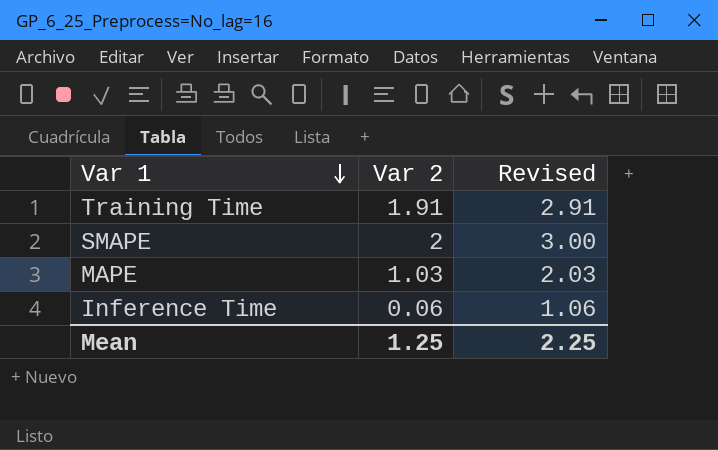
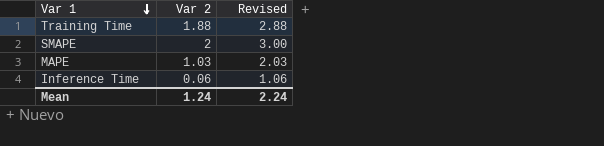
Training Time | Var 2: 1.91 -> 1.88
Training Time | Revised: 2.91 -> 2.88
Mean | Var 2: 1.25 -> 1.24
Mean | Revised: 2.25 -> 2.24

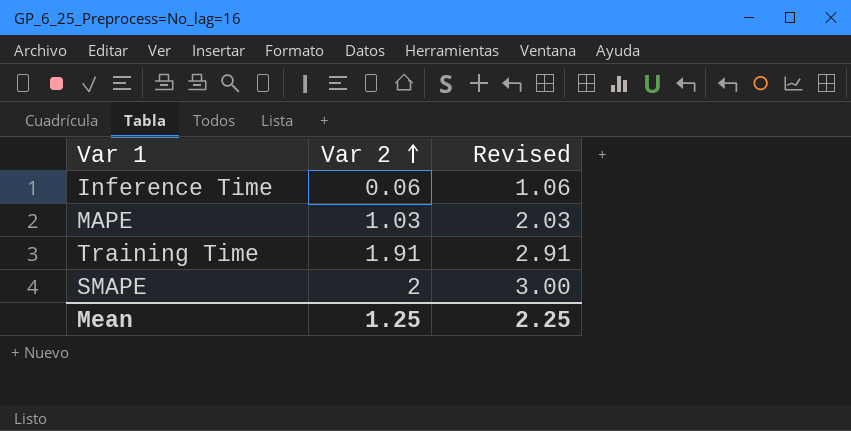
row order: Var 1 descending -> Var 2 ascending
Training Time | Var 2: 1.88 -> 1.91
Training Time | Revised: 2.88 -> 2.91
Mean | Var 2: 1.24 -> 1.25
Mean | Revised: 2.24 -> 2.25

